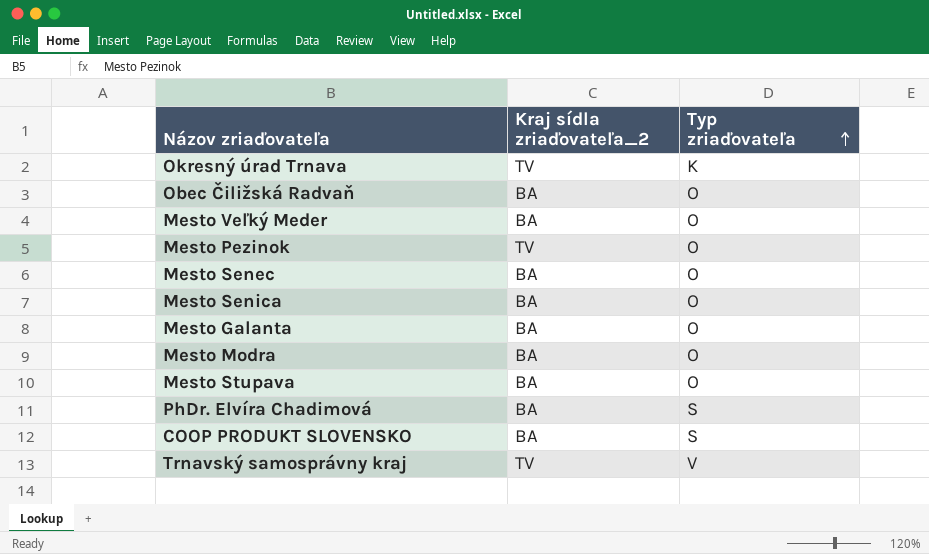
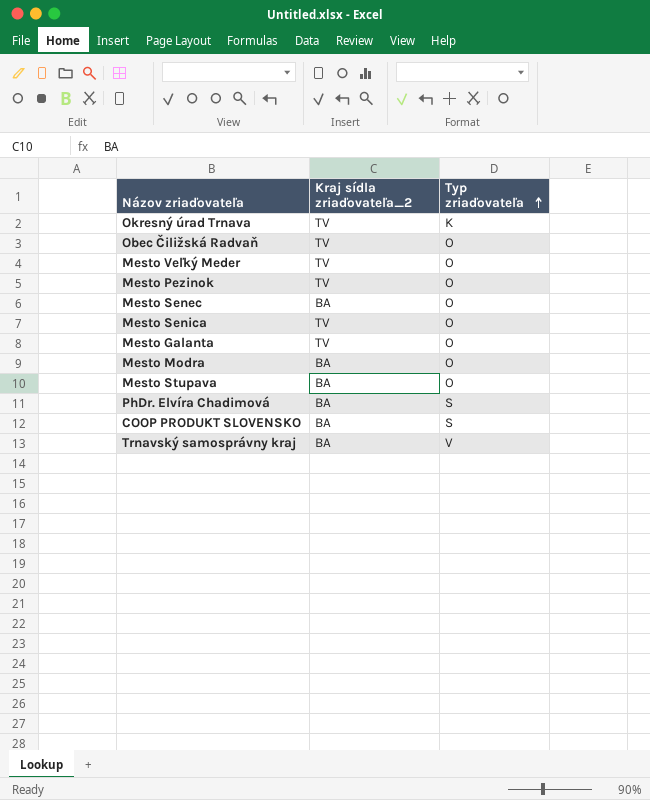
Obec Čiližská Radvaň | Kraj sídla zriaďovateľa_2: BA -> TV
Mesto Veľký Meder | Kraj sídla zriaďovateľa_2: BA -> TV
Mesto Senica | Kraj sídla zriaďovateľa_2: BA -> TV
Mesto Galanta | Kraj sídla zriaďovateľa_2: BA -> TV
Trnavský samosprávny kraj | Kraj sídla zriaďovateľa_2: TV -> BA

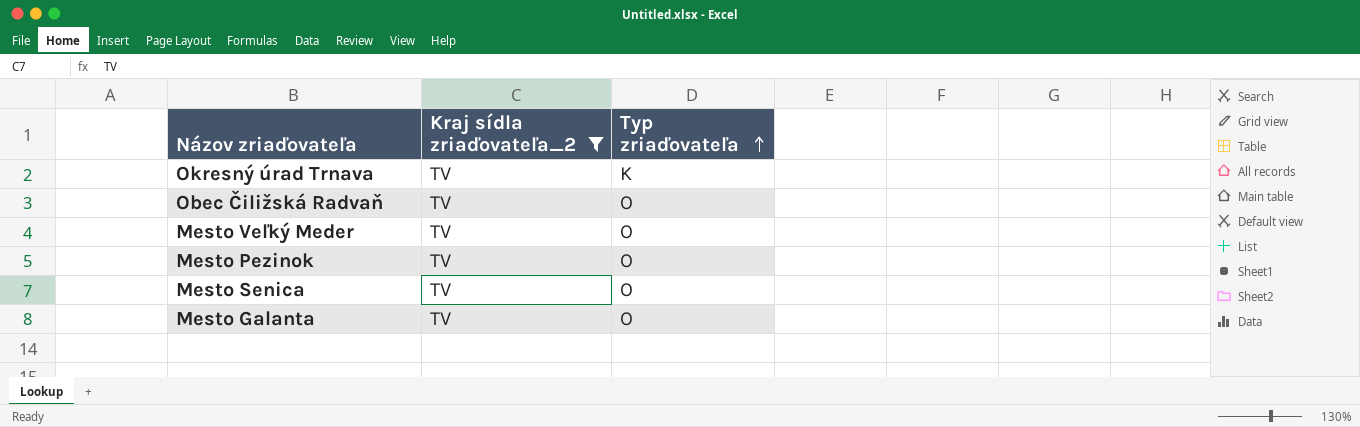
filter: none -> Kraj sídla zriaďovateľa_2 = TV

